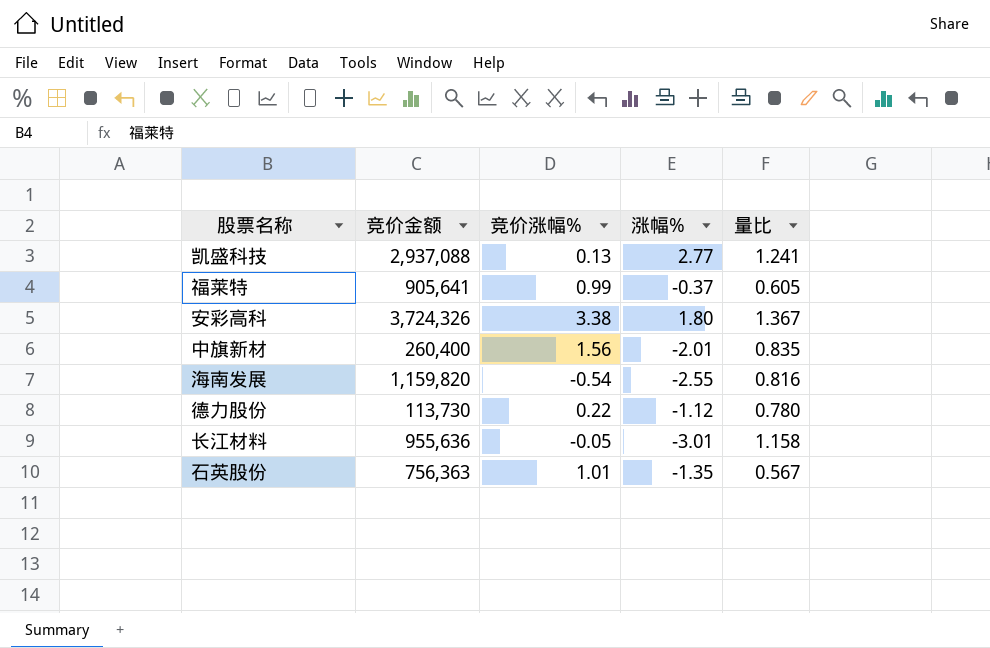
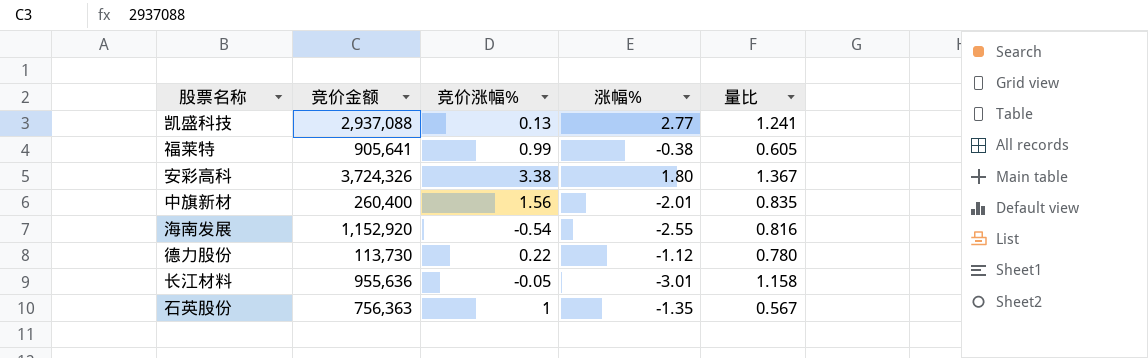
福莱特 | 涨幅%: -0.37 -> -0.38
海南发展 | 竞价金额: 1,159,820 -> 1,152,920
石英股份 | 竞价涨幅%: 1.01 -> 1

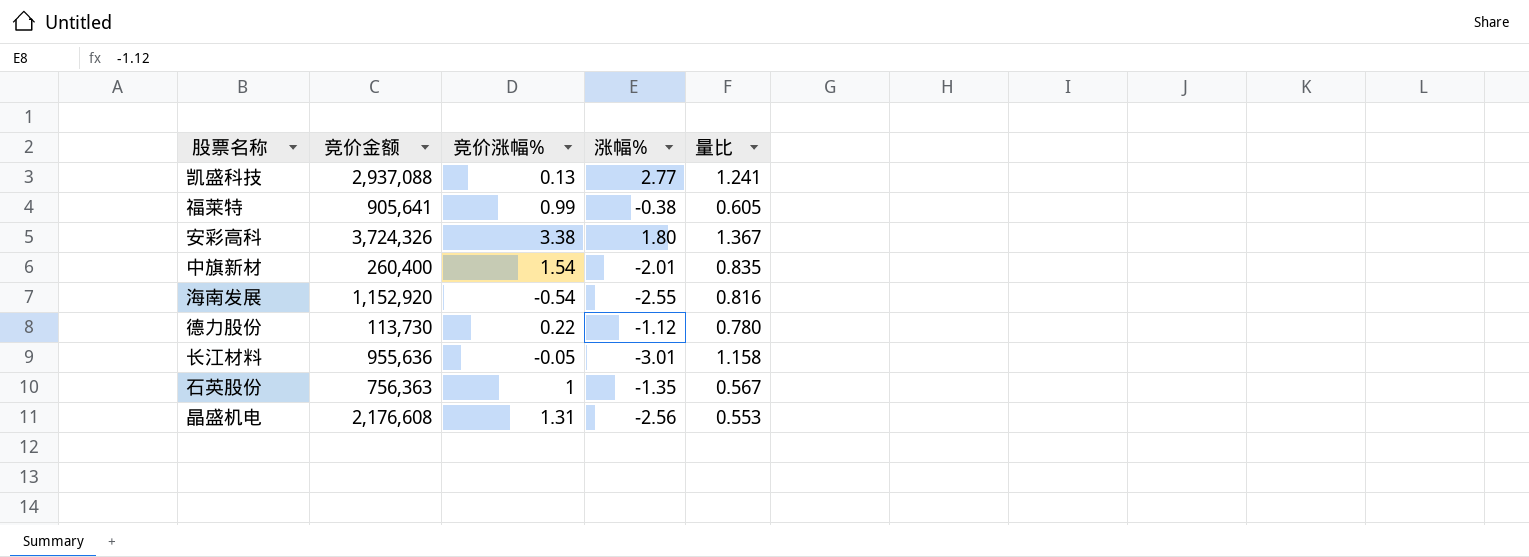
中旗新材 | 竞价涨幅%: 1.56 -> 1.54
row 晶盛机电: none -> 2,176,608 | 1.31 | -2.56 | 0.553

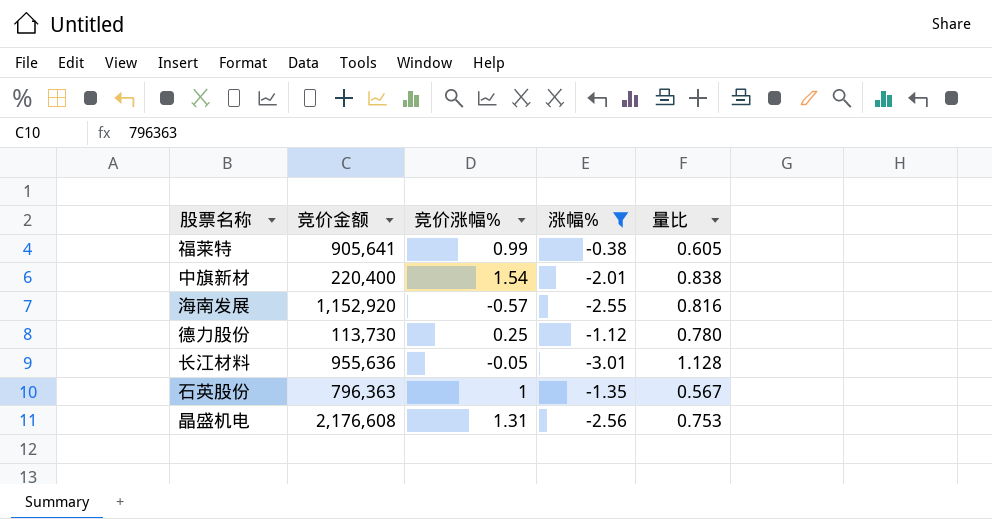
filter: none -> 涨幅% <= -0.38
中旗新材 | 竞价金额: 260,400 -> 220,400
中旗新材 | 量比: 0.835 -> 0.838
海南发展 | 竞价涨幅%: -0.54 -> -0.57
德力股份 | 竞价涨幅%: 0.22 -> 0.25
长江材料 | 量比: 1.158 -> 1.128
石英股份 | 竞价金额: 756,363 -> 796,363
晶盛机电 | 量比: 0.553 -> 0.753

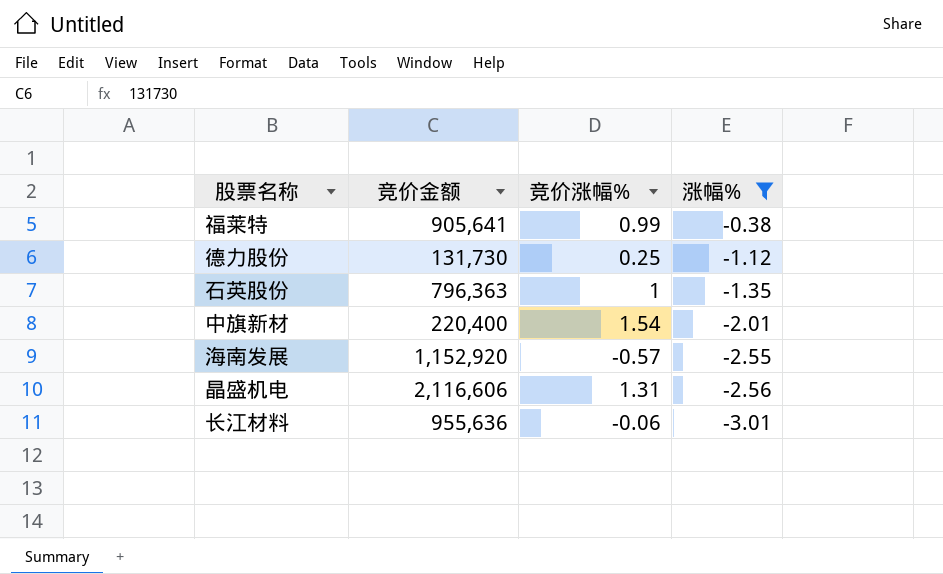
row order: none -> 涨幅% descending
column 量比 | position: 5 -> none
德力股份 | 竞价金额: 113,730 -> 131,730
晶盛机电 | 竞价金额: 2,176,608 -> 2,116,606
长江材料 | 竞价涨幅%: -0.05 -> -0.06

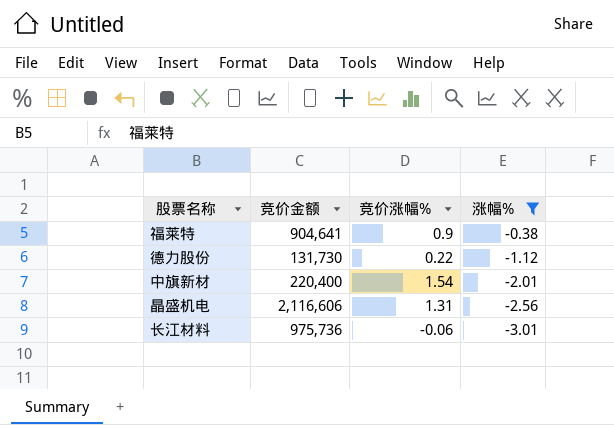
row 石英股份: 796,363 | 1 | -1.35 -> none
row 海南发展: 1,152,920 | -0.57 | -2.55 -> none
福莱特 | 竞价金额: 905,641 -> 904,641
福莱特 | 竞价涨幅%: 0.99 -> 0.9
德力股份 | 竞价涨幅%: 0.25 -> 0.22
长江材料 | 竞价金额: 955,636 -> 975,736

